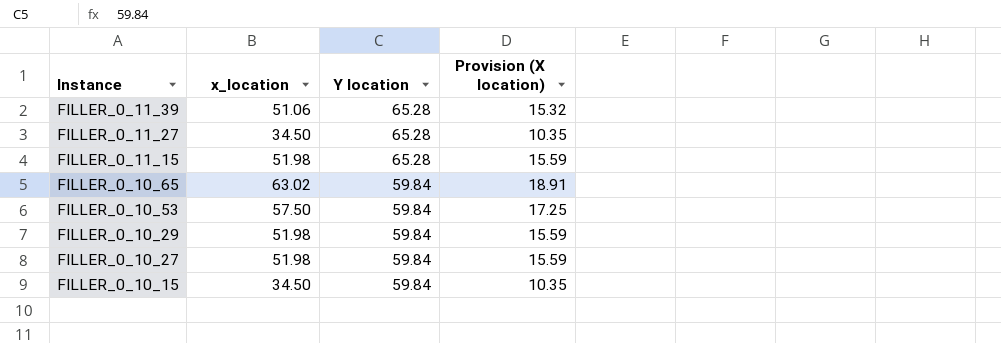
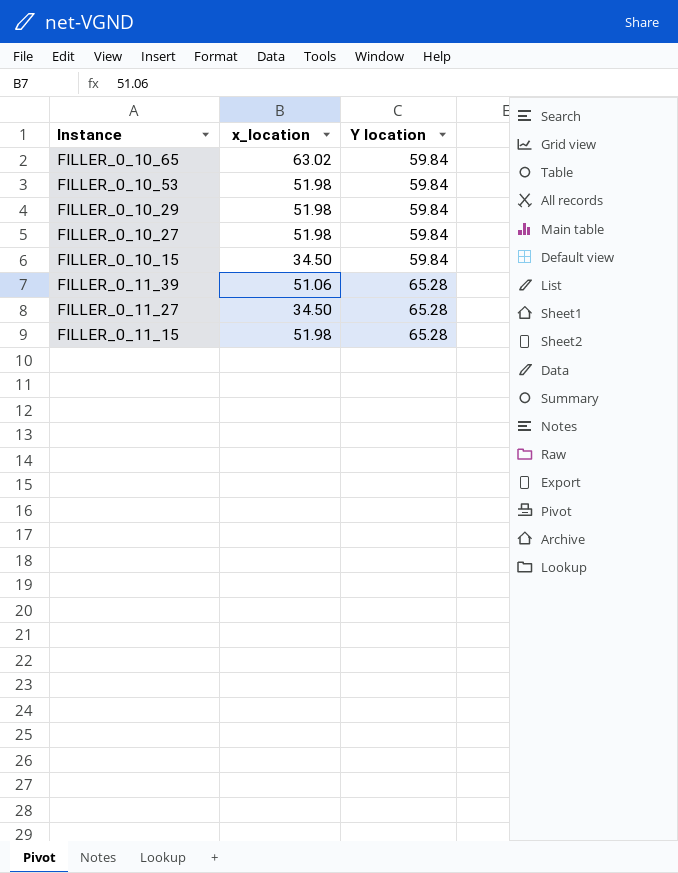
row order: Instance descending -> Y location ascending
column Provision (X location) | formula: [x_location] * 0.3 -> none
FILLER_0_10_53 | x_location: 57.50 -> 51.98

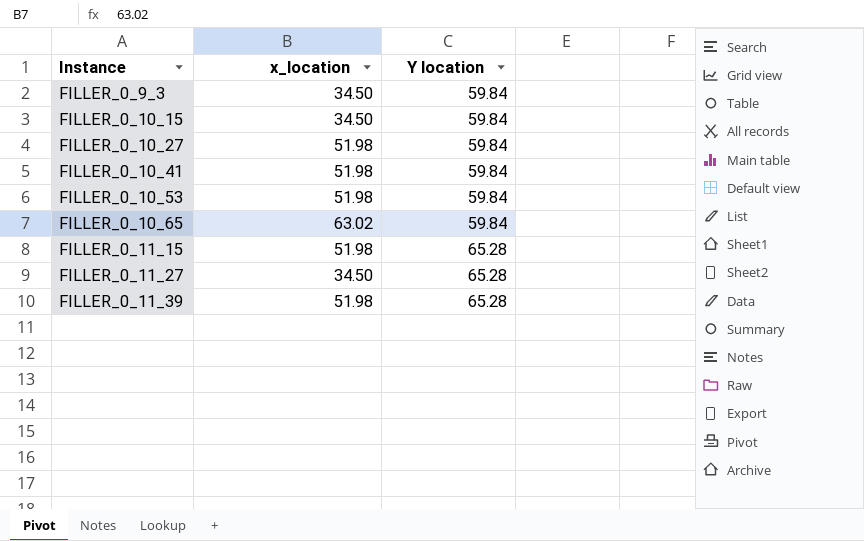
row order: Y location ascending -> Instance ascending
row FILLER_0_10_29: 51.98 | 59.84 -> none
row FILLER_0_9_3: none -> 34.50 | 59.84
row FILLER_0_10_41: none -> 51.98 | 59.84
FILLER_0_11_39 | x_location: 51.06 -> 51.98

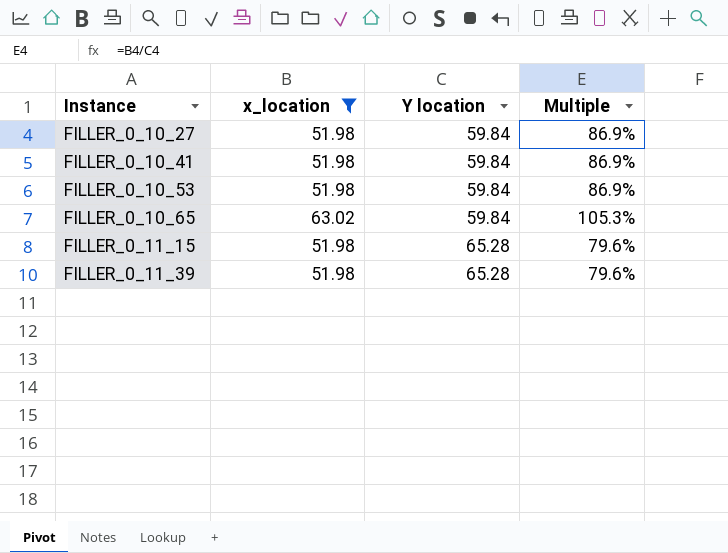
filter: none -> x_location != 34.50
column Multiple | formula: none -> [x_location] / [Y location]

